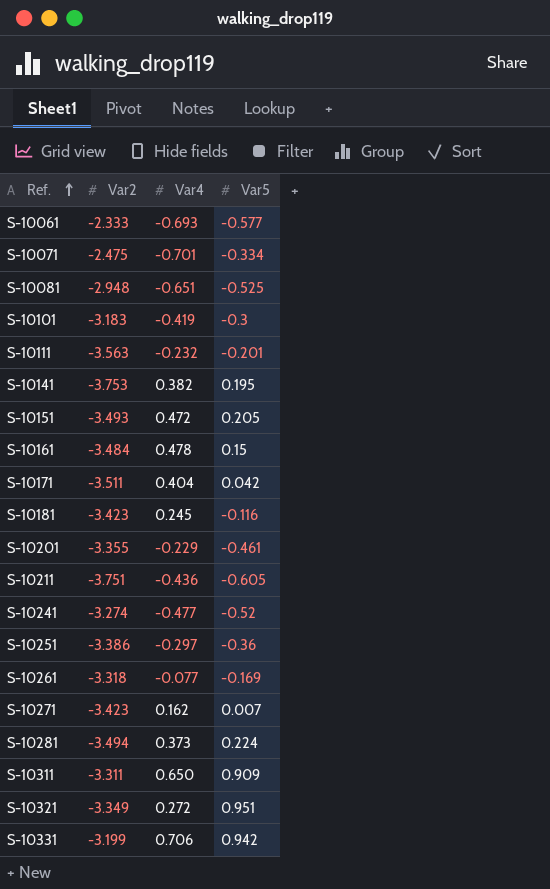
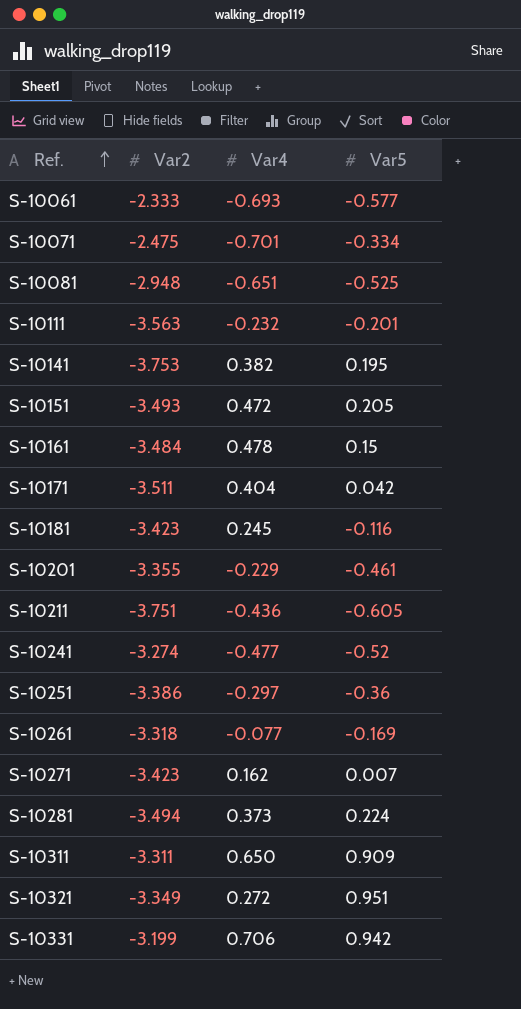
row S-10101: -3.183 | -0.419 | -0.3 -> none

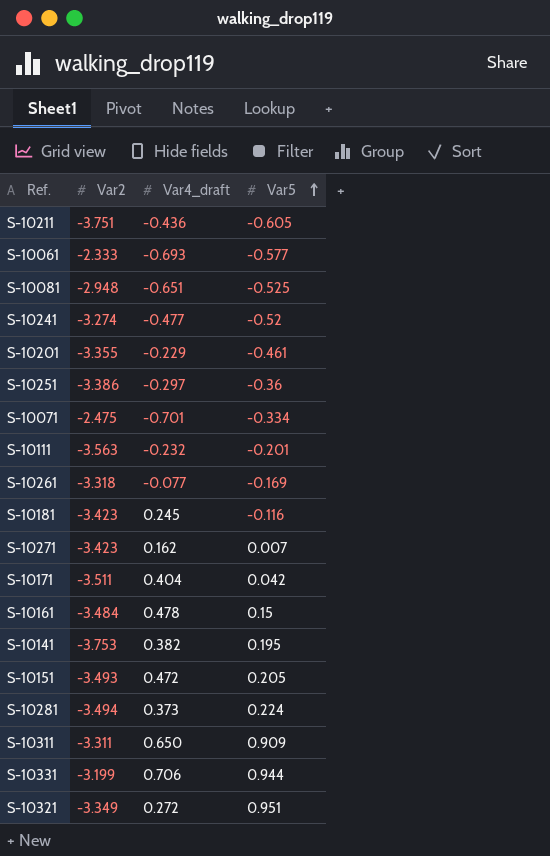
row order: Ref. ascending -> Var5 ascending
column name: Var4 -> Var4_draft
S-10331 | Var5: 0.942 -> 0.944

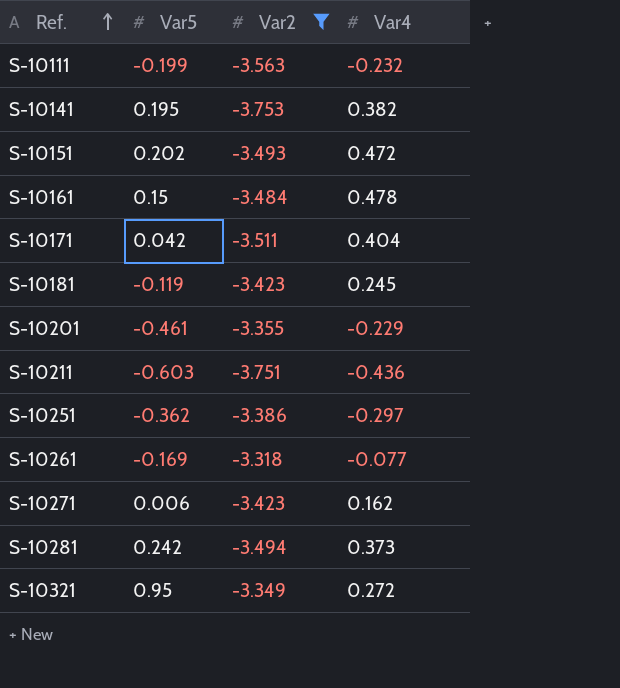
filter: none -> Var2 <= -3.318
row order: Var5 ascending -> Ref. ascending
column Var5 | position: 4 -> 2
column name: Var4_draft -> Var4
S-10111 | Var5: -0.201 -> -0.199
S-10151 | Var5: 0.205 -> 0.202
S-10181 | Var5: -0.116 -> -0.119
S-10211 | Var5: -0.605 -> -0.603
S-10251 | Var5: -0.36 -> -0.362
S-10271 | Var5: 0.007 -> 0.006
S-10281 | Var5: 0.224 -> 0.242
S-10321 | Var5: 0.951 -> 0.95

